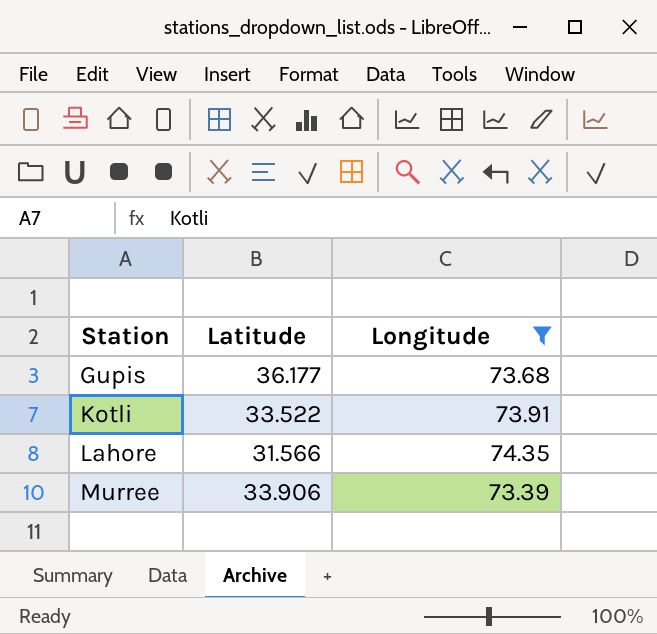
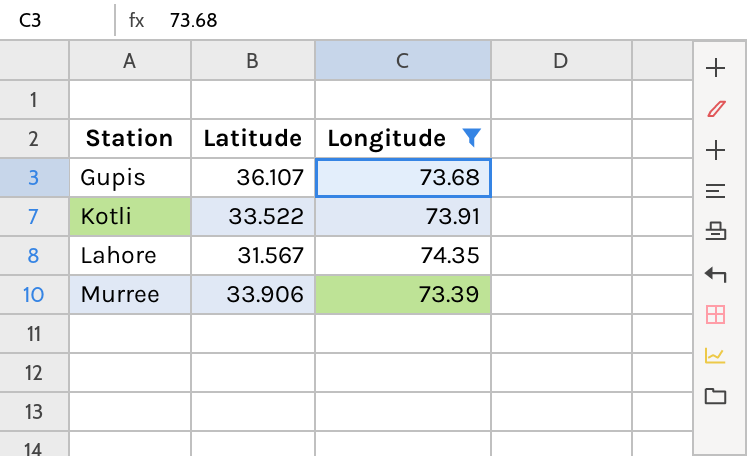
Gupis | Latitude: 36.177 -> 36.107
Lahore | Latitude: 31.566 -> 31.567

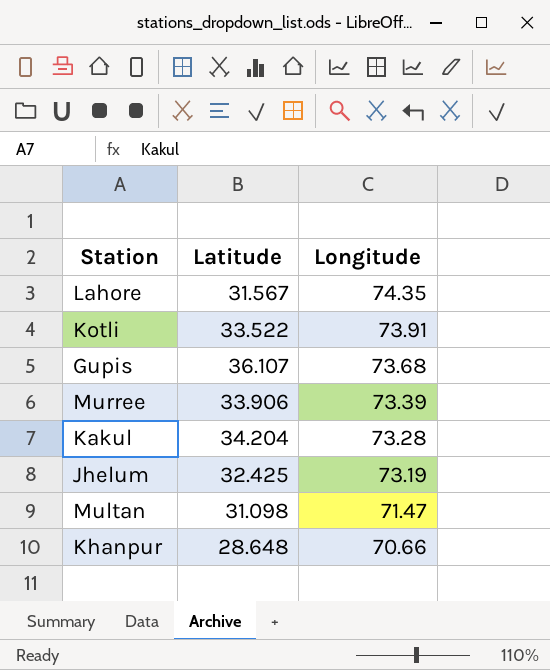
filter: Longitude >= 73.39 -> none
row order: Station ascending -> Longitude descending

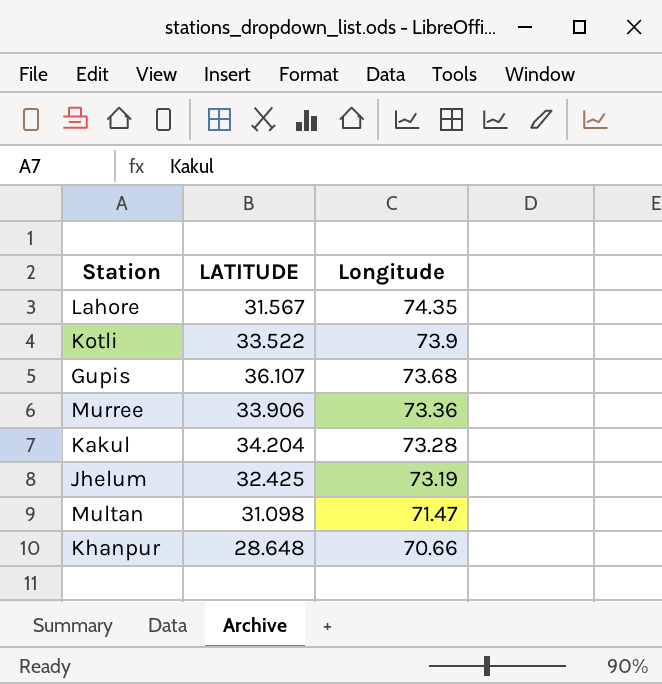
column name: Latitude -> LATITUDE
Kotli | Longitude: 73.91 -> 73.9
Murree | Longitude: 73.39 -> 73.36

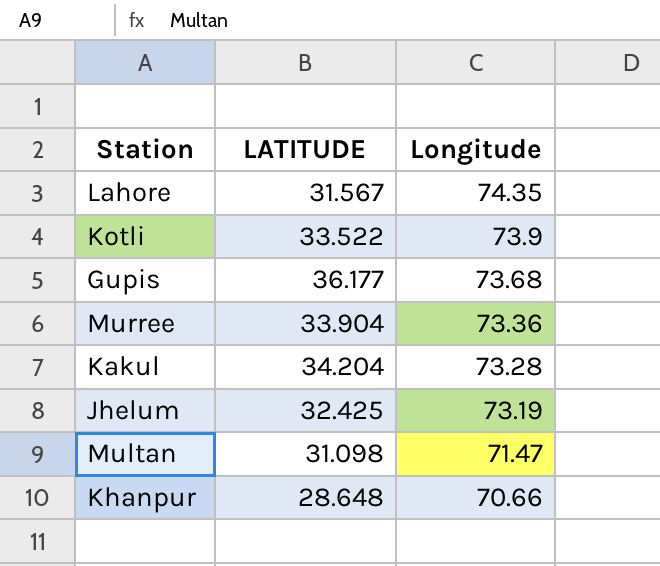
Gupis | LATITUDE: 36.107 -> 36.177
Murree | LATITUDE: 33.906 -> 33.904

